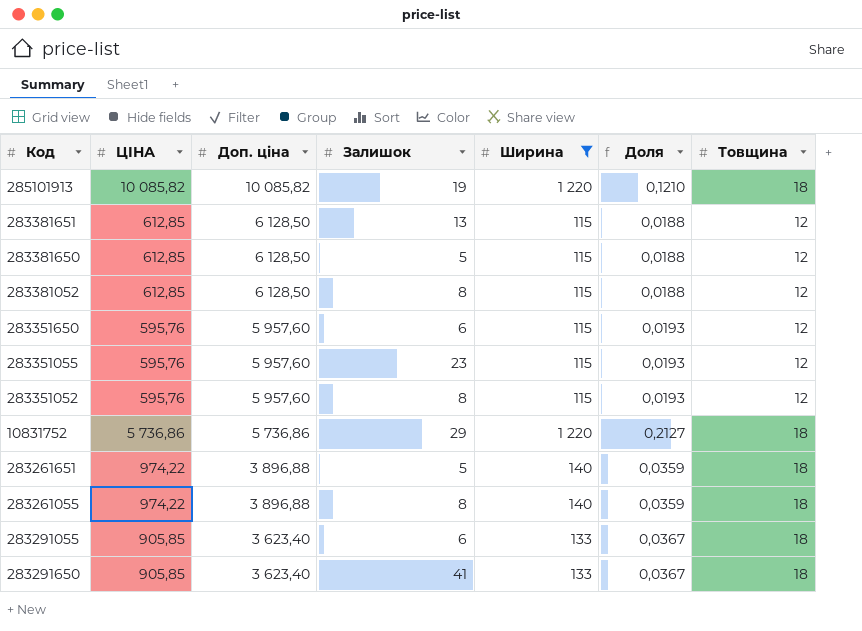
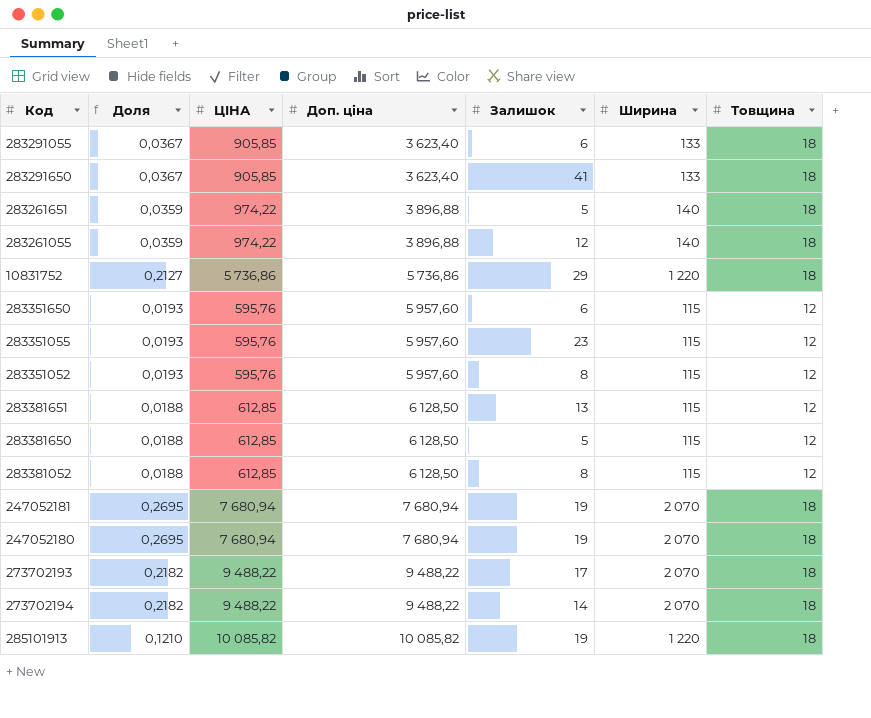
filter: Ширина != 2 070 -> none
row order: Доп. ціна descending -> Доп. ціна ascending
column Доля | position: 6 -> 2
283261055 | Залишок: 8 -> 12

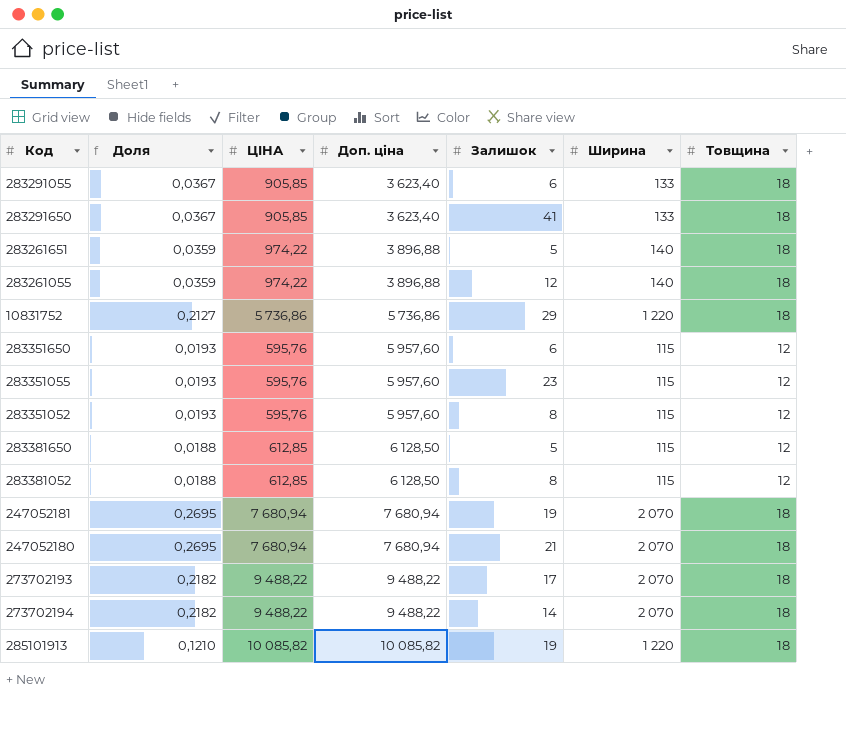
row 283381651: 0,0188 | 612,85 | 6 128,50 | 13 | 115 | 12 -> none
247052180 | Залишок: 19 -> 21

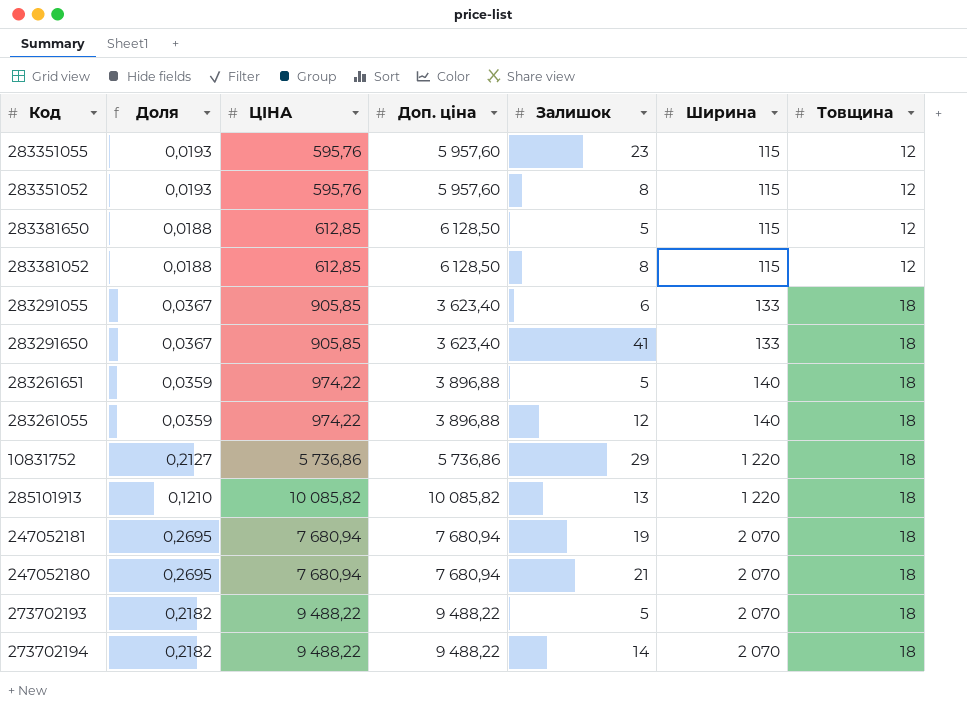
row order: Доп. ціна ascending -> Ширина ascending
row 283351650: 0,0193 | 595,76 | 5 957,60 | 6 | 115 | 12 -> none
285101913 | Залишок: 19 -> 13
273702193 | Залишок: 17 -> 5

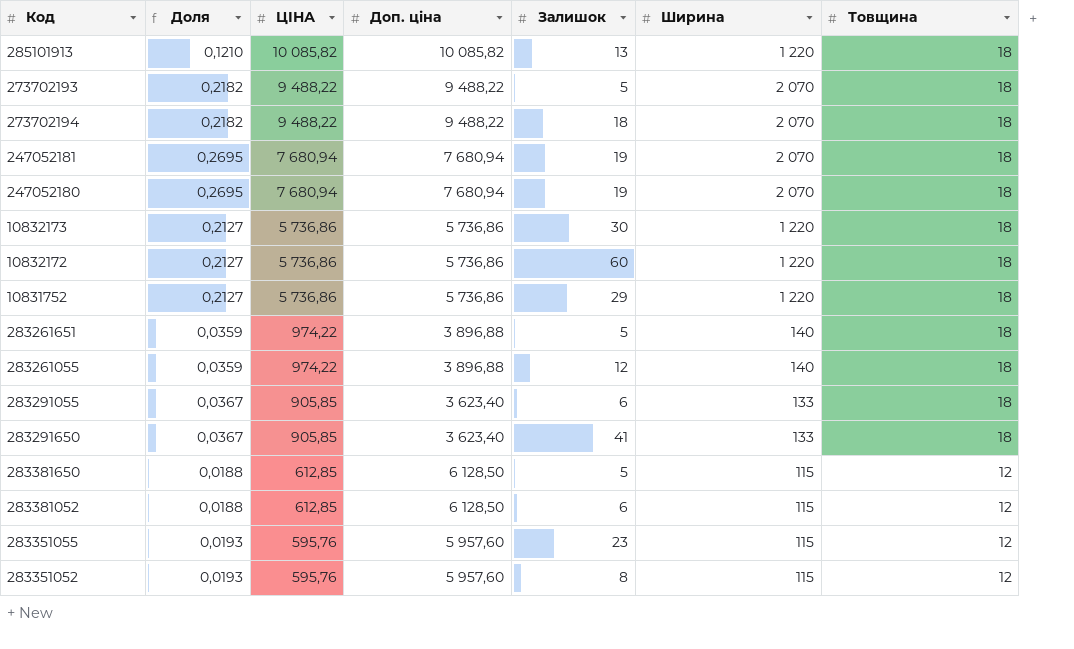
row order: Ширина ascending -> ЦІНА descending
273702194 | Залишок: 14 -> 18
247052180 | Залишок: 21 -> 19
row 10832173: none -> 0,2127 | 5 736,86 | 5 736,86 | 30 | 1 220 | 18
row 10832172: none -> 0,2127 | 5 736,86 | 5 736,86 | 60 | 1 220 | 18
283381052 | Залишок: 8 -> 6

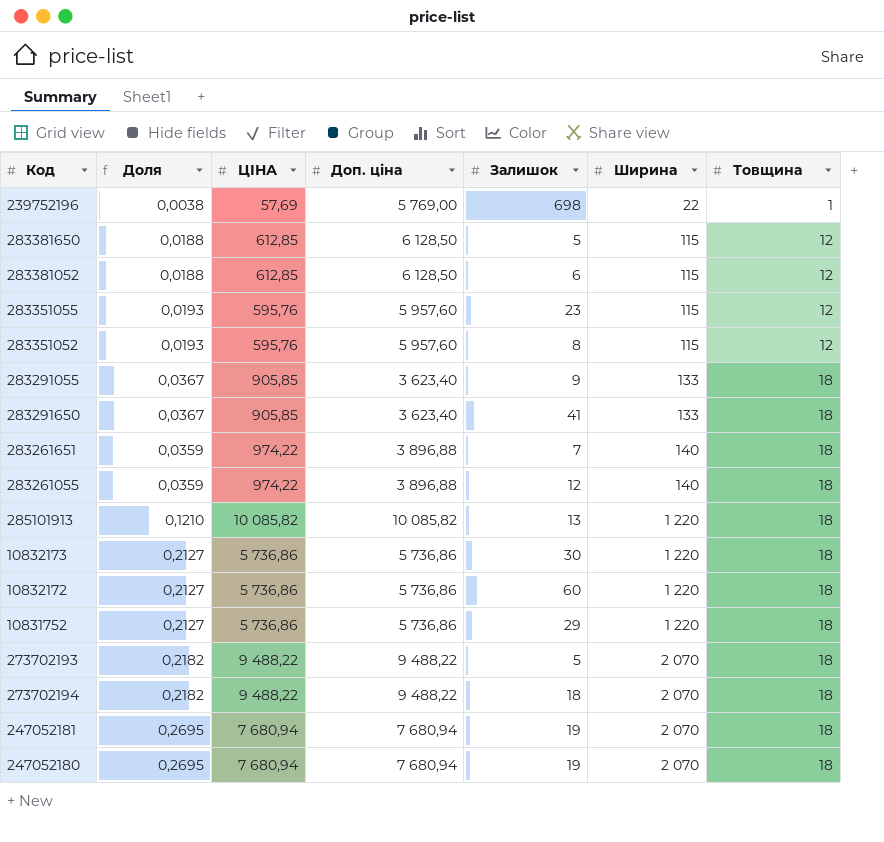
row order: ЦІНА descending -> Ширина ascending
row 239752196: none -> 0,0038 | 57,69 | 5 769,00 | 698 | 22 | 1
283291055 | Залишок: 6 -> 9
283261651 | Залишок: 5 -> 7

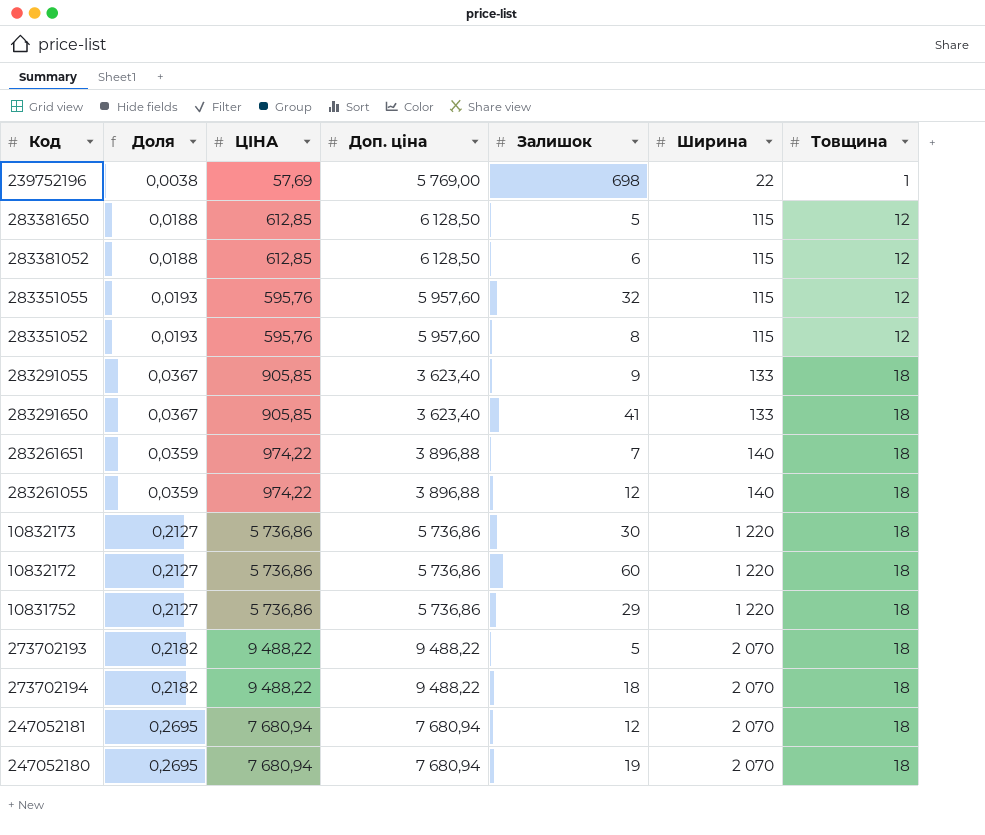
row 285101913: 0,1210 | 10 085,82 | 10 085,82 | 13 | 1 220 | 18 -> none
283351055 | Залишок: 23 -> 32
247052181 | Залишок: 19 -> 12

